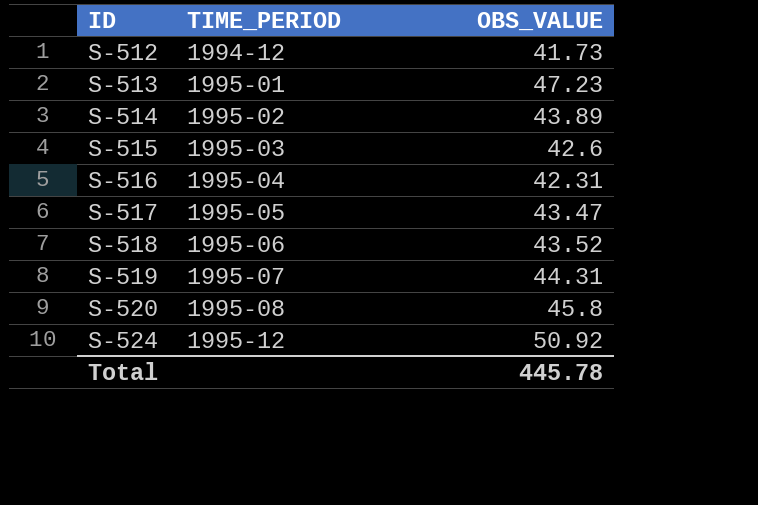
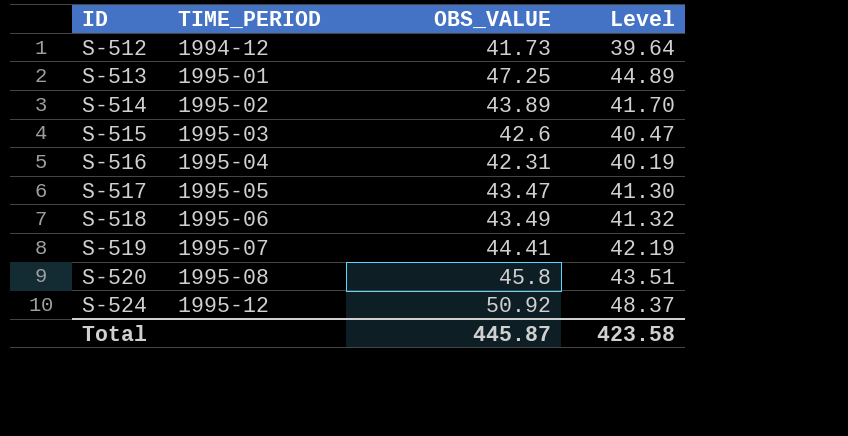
column Level | formula: none -> [OBS_VALUE] * 0.95
S-513 | OBS_VALUE: 47.23 -> 47.25
S-518 | OBS_VALUE: 43.52 -> 43.49
S-519 | OBS_VALUE: 44.31 -> 44.41
Total | OBS_VALUE: 445.78 -> 445.87

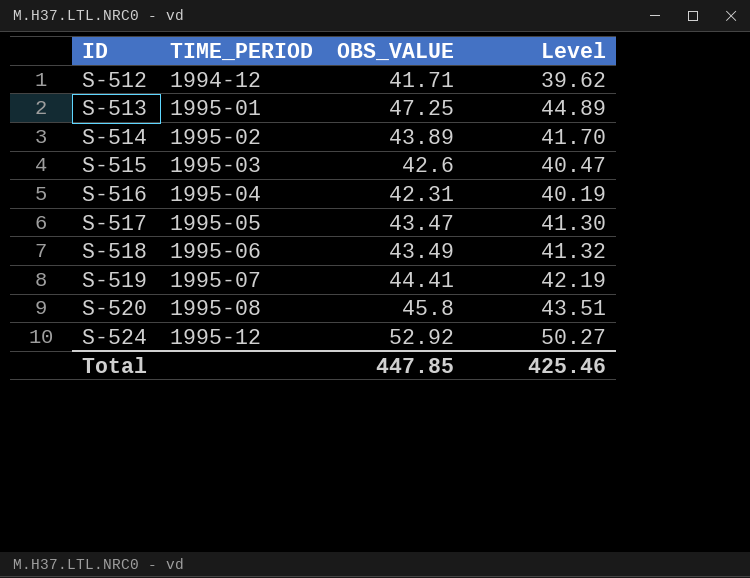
S-512 | OBS_VALUE: 41.73 -> 41.71
S-512 | Level: 39.64 -> 39.62
S-524 | OBS_VALUE: 50.92 -> 52.92
S-524 | Level: 48.37 -> 50.27
Total | OBS_VALUE: 445.87 -> 447.85
Total | Level: 423.58 -> 425.46

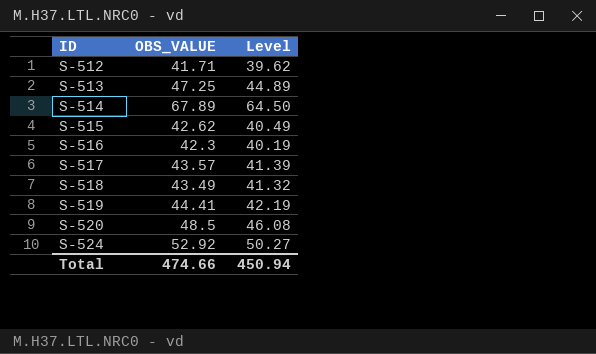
column TIME_PERIOD | position: 2 -> none
S-514 | OBS_VALUE: 43.89 -> 67.89
S-514 | Level: 41.70 -> 64.50
S-515 | OBS_VALUE: 42.6 -> 42.62
S-515 | Level: 40.47 -> 40.49
S-516 | OBS_VALUE: 42.31 -> 42.3
S-517 | OBS_VALUE: 43.47 -> 43.57
S-517 | Level: 41.30 -> 41.39
S-520 | OBS_VALUE: 45.8 -> 48.5
S-520 | Level: 43.51 -> 46.08
Total | OBS_VALUE: 447.85 -> 474.66
Total | Level: 425.46 -> 450.94

